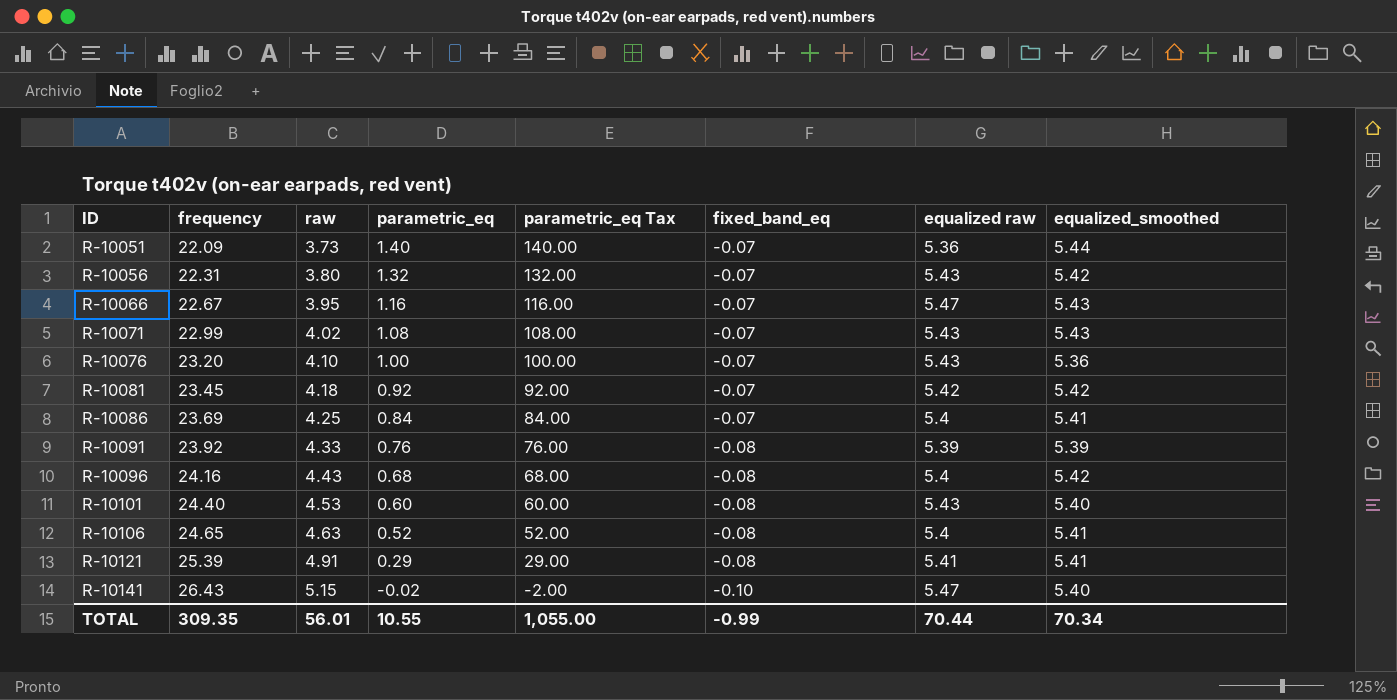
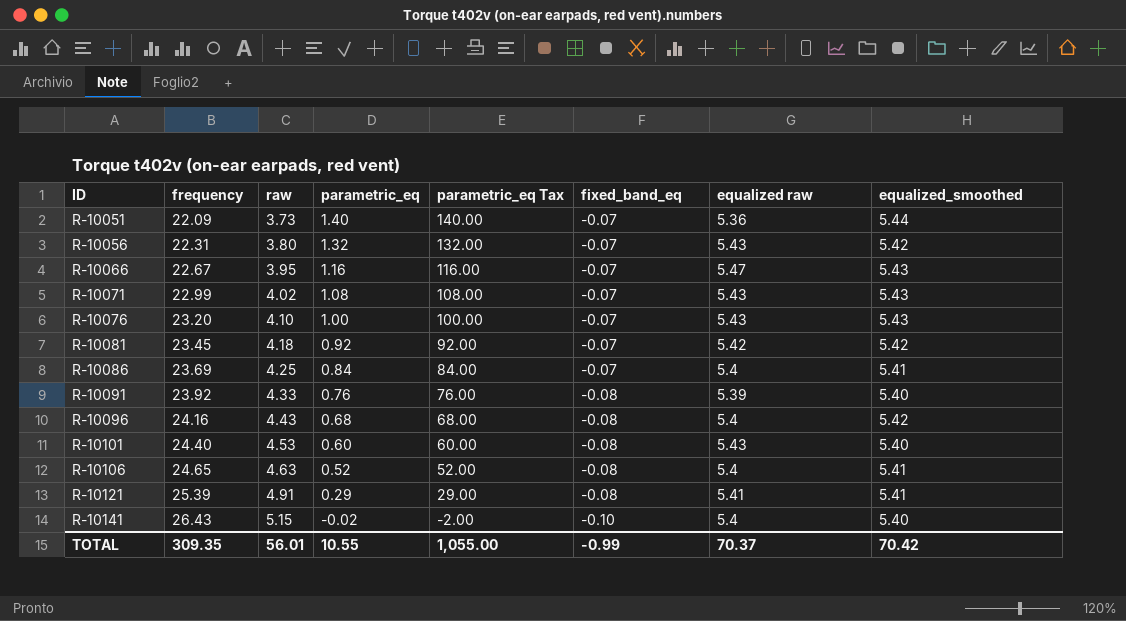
R-10076 | equalized_smoothed: 5.36 -> 5.43
R-10091 | equalized_smoothed: 5.39 -> 5.40
R-10141 | equalized raw: 5.47 -> 5.4
TOTAL | equalized raw: 70.44 -> 70.37
TOTAL | equalized_smoothed: 70.34 -> 70.42

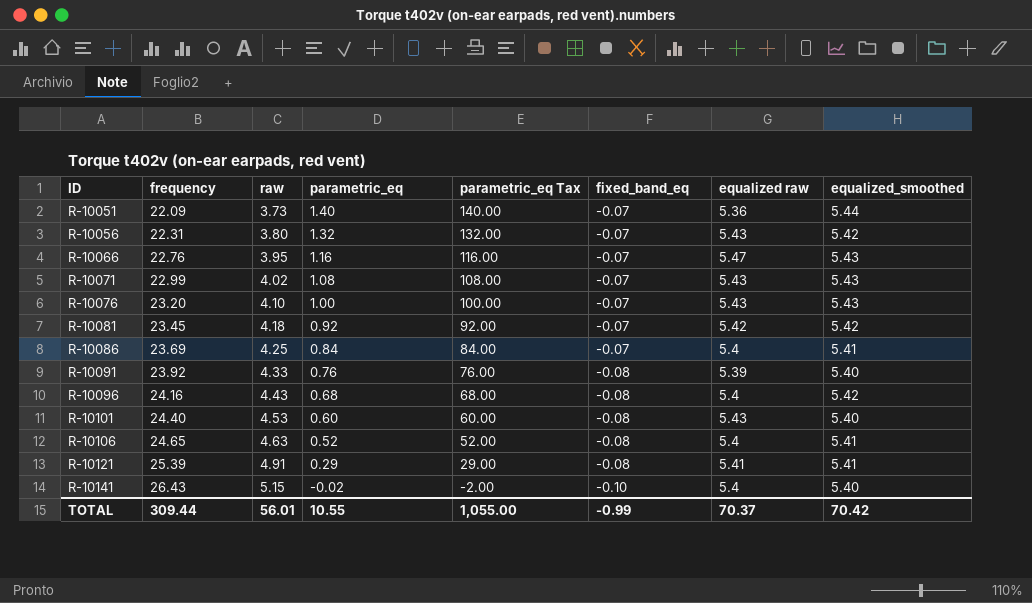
R-10066 | frequency: 22.67 -> 22.76
TOTAL | frequency: 309.35 -> 309.44

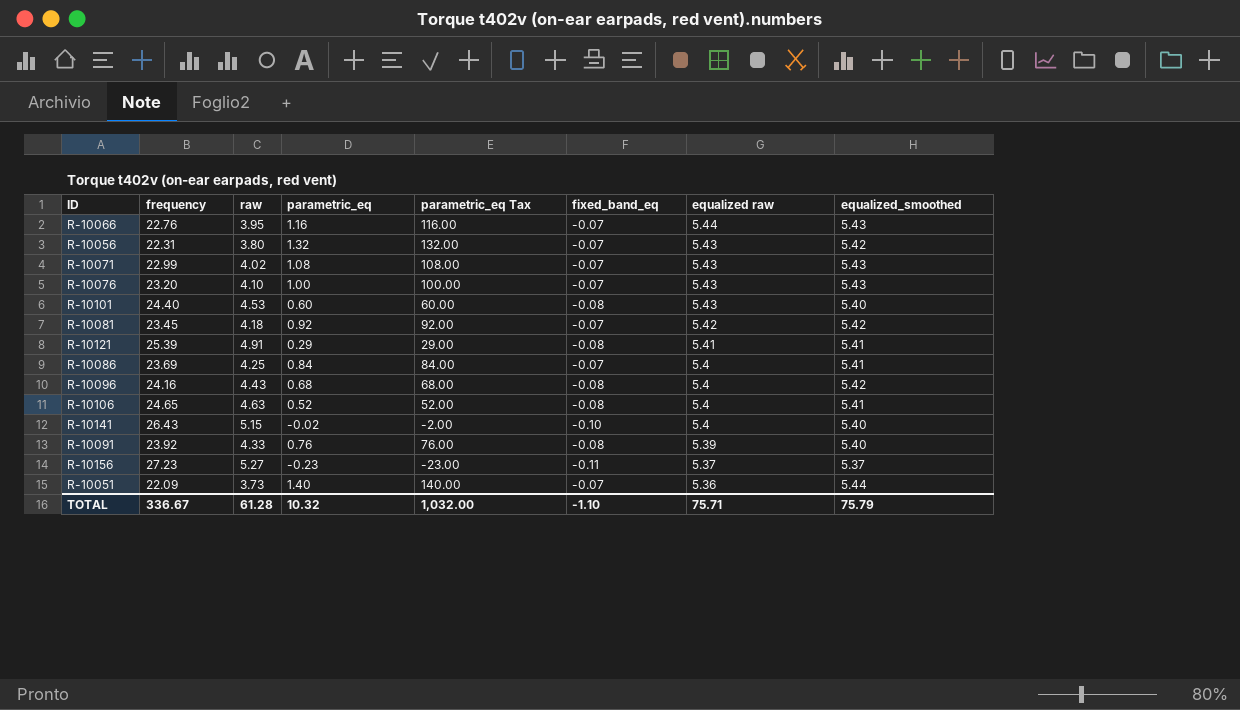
row order: ID ascending -> equalized raw descending
R-10066 | equalized raw: 5.47 -> 5.44
row R-10156: none -> 27.23 | 5.27 | -0.23 | -23.00 | -0.11 | 5.37 | 5.37
TOTAL | frequency: 309.44 -> 336.67
TOTAL | raw: 56.01 -> 61.28
TOTAL | parametric_eq: 10.55 -> 10.32
TOTAL | parametric_eq Tax: 1,055.00 -> 1,032.00
TOTAL | fixed_band_eq: -0.99 -> -1.10
TOTAL | equalized raw: 70.37 -> 75.71
TOTAL | equalized_smoothed: 70.42 -> 75.79

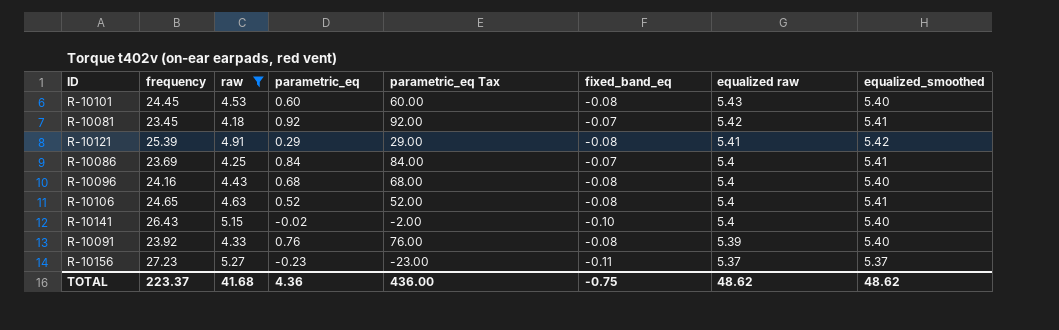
filter: none -> raw >= 4.18
R-10101 | frequency: 24.40 -> 24.45
R-10081 | equalized_smoothed: 5.42 -> 5.41
R-10121 | equalized_smoothed: 5.41 -> 5.42
R-10096 | equalized_smoothed: 5.42 -> 5.40
TOTAL | frequency: 336.67 -> 223.37
TOTAL | raw: 61.28 -> 41.68
TOTAL | parametric_eq: 10.32 -> 4.36
TOTAL | parametric_eq Tax: 1,032.00 -> 436.00
TOTAL | fixed_band_eq: -1.10 -> -0.75
TOTAL | equalized raw: 75.71 -> 48.62
TOTAL | equalized_smoothed: 75.79 -> 48.62

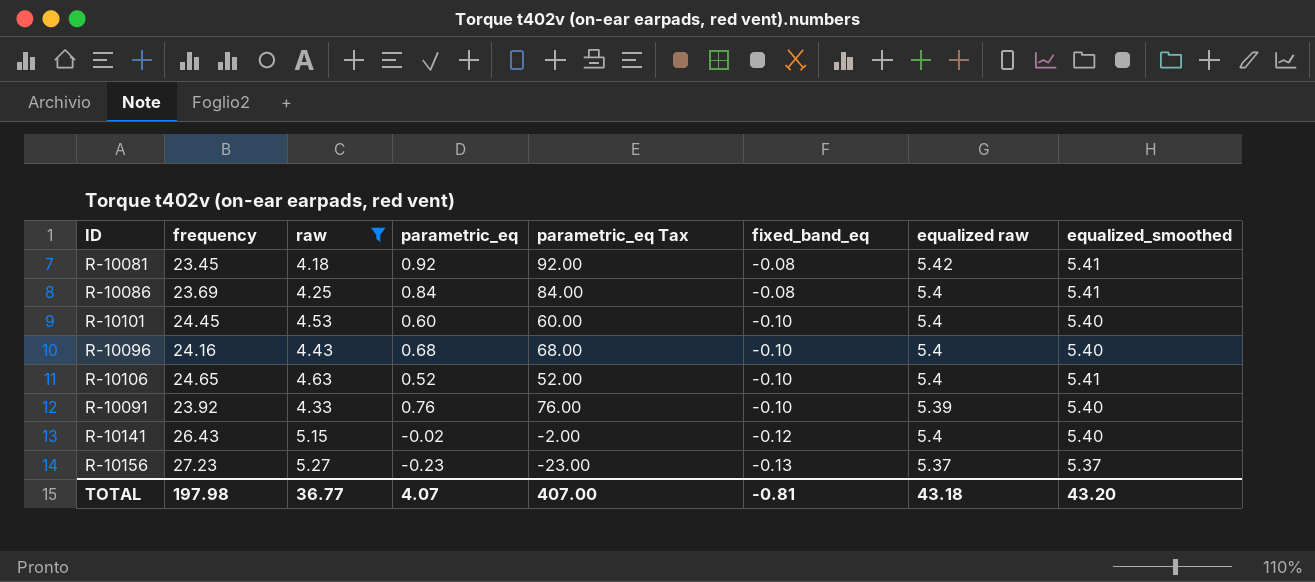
row order: equalized raw descending -> fixed_band_eq descending
row R-10121: 25.39 | 4.91 | 0.29 | 29.00 | -0.08 | 5.41 | 5.42 -> none
R-10081 | fixed_band_eq: -0.07 -> -0.08
R-10086 | fixed_band_eq: -0.07 -> -0.08
R-10101 | fixed_band_eq: -0.08 -> -0.10
R-10101 | equalized raw: 5.43 -> 5.4
R-10096 | fixed_band_eq: -0.08 -> -0.10
R-10106 | fixed_band_eq: -0.08 -> -0.10
R-10091 | fixed_band_eq: -0.08 -> -0.10
R-10141 | fixed_band_eq: -0.10 -> -0.12
R-10156 | fixed_band_eq: -0.11 -> -0.13
TOTAL | frequency: 223.37 -> 197.98
TOTAL | raw: 41.68 -> 36.77
TOTAL | parametric_eq: 4.36 -> 4.07
TOTAL | parametric_eq Tax: 436.00 -> 407.00
TOTAL | fixed_band_eq: -0.75 -> -0.81
TOTAL | equalized raw: 48.62 -> 43.18
TOTAL | equalized_smoothed: 48.62 -> 43.20

